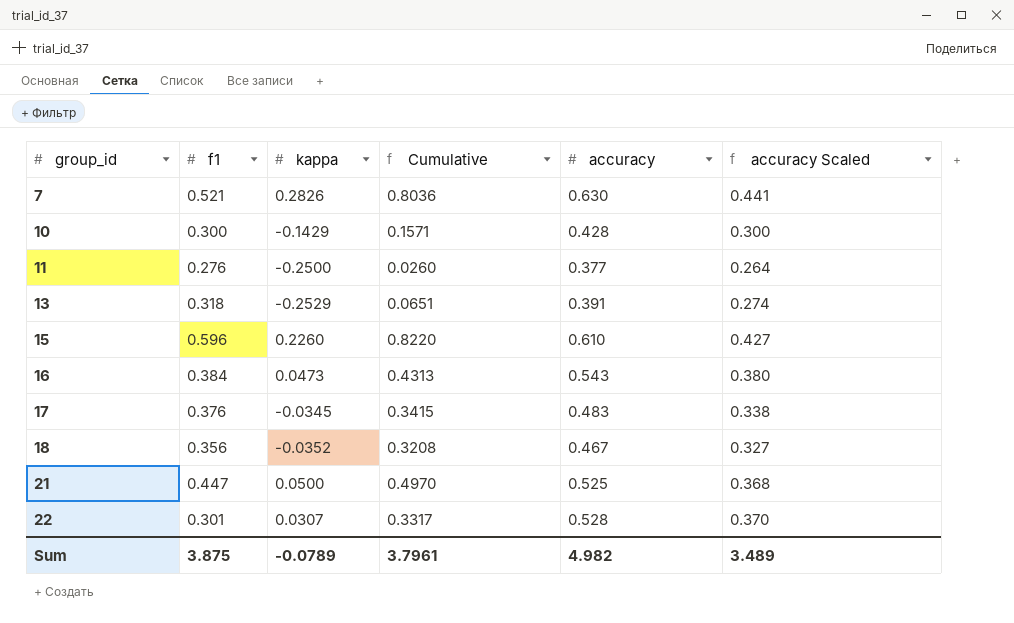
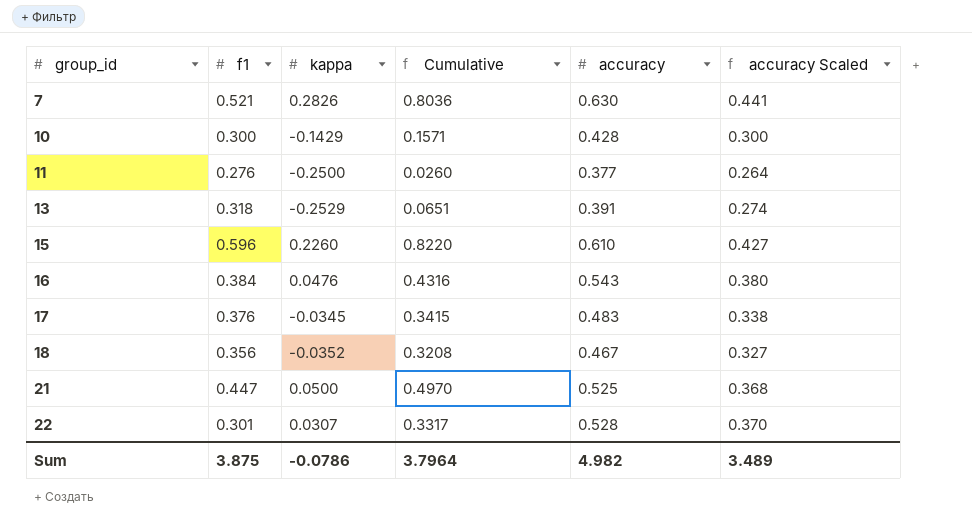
16 | kappa: 0.0473 -> 0.0476
16 | Cumulative: 0.4313 -> 0.4316
Sum | kappa: -0.0789 -> -0.0786
Sum | Cumulative: 3.7961 -> 3.7964

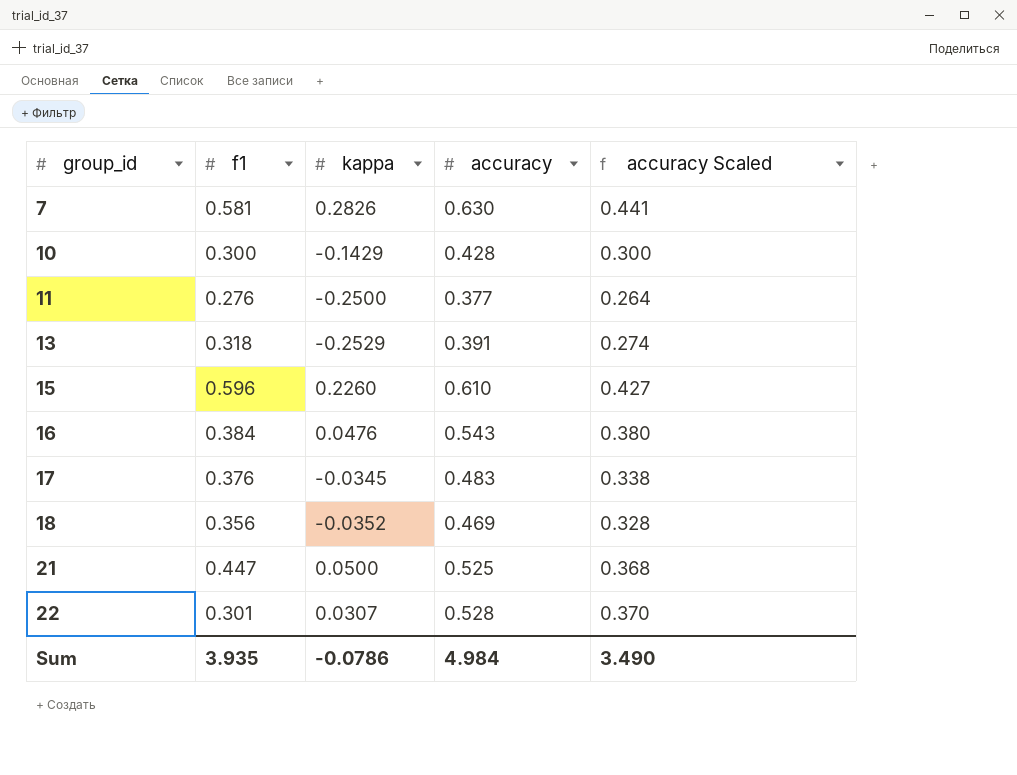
column Cumulative | formula: [f1] + [kappa] -> none
7 | f1: 0.521 -> 0.581
18 | accuracy: 0.467 -> 0.469
18 | accuracy Scaled: 0.327 -> 0.328
Sum | f1: 3.875 -> 3.935
Sum | accuracy: 4.982 -> 4.984
Sum | accuracy Scaled: 3.489 -> 3.490

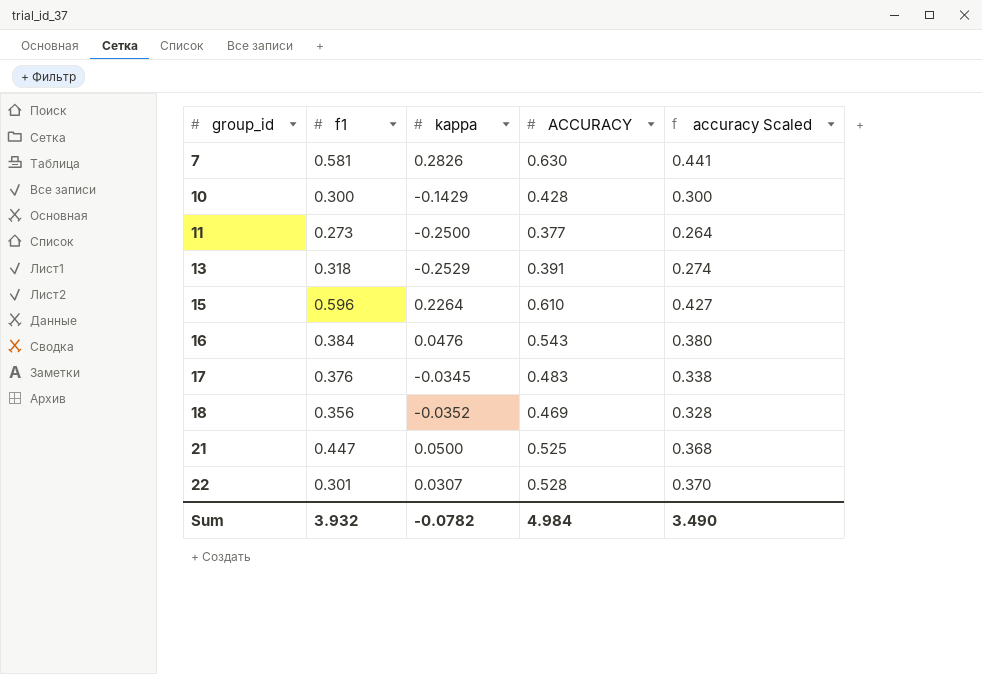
column name: accuracy -> ACCURACY
11 | f1: 0.276 -> 0.273
15 | kappa: 0.2260 -> 0.2264
Sum | f1: 3.935 -> 3.932
Sum | kappa: -0.0786 -> -0.0782

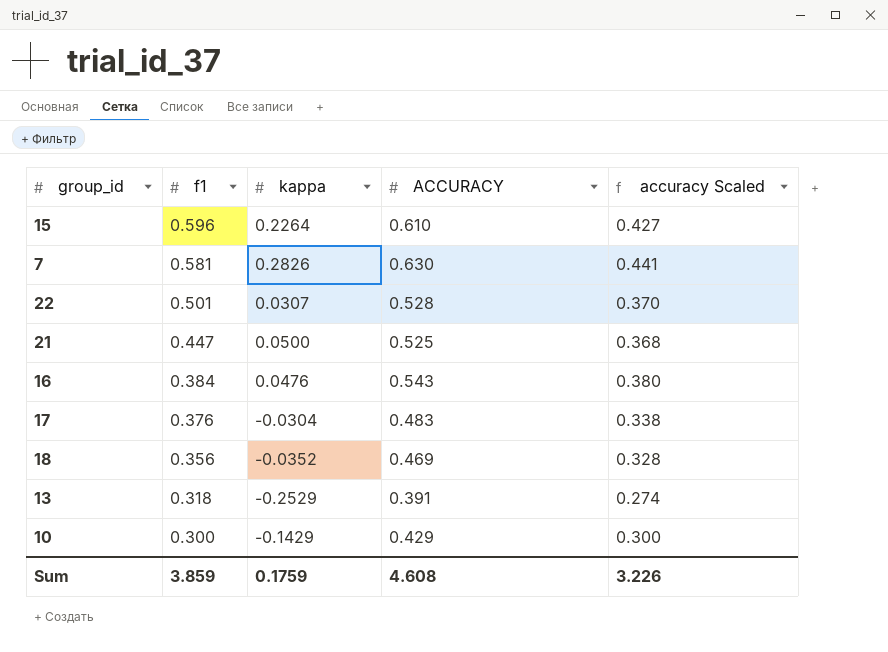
row order: group_id ascending -> f1 descending
row 11: 0.273 | -0.2500 | 0.377 | 0.264 -> none
22 | f1: 0.301 -> 0.501
17 | kappa: -0.0345 -> -0.0304
10 | ACCURACY: 0.428 -> 0.429
Sum | f1: 3.932 -> 3.859
Sum | kappa: -0.0782 -> 0.1759
Sum | ACCURACY: 4.984 -> 4.608
Sum | accuracy Scaled: 3.490 -> 3.226

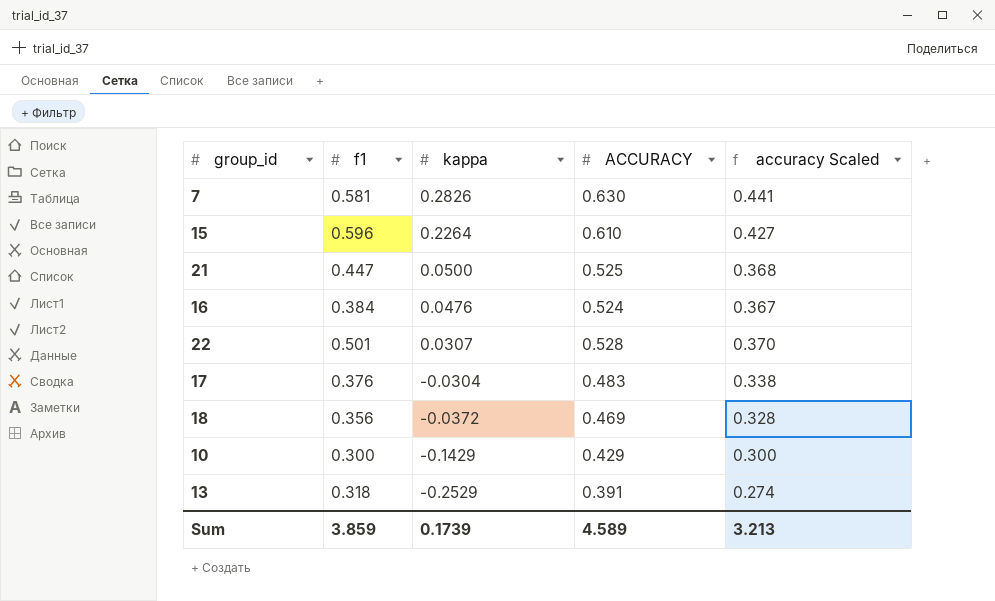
row order: f1 descending -> kappa descending
16 | ACCURACY: 0.543 -> 0.524
16 | accuracy Scaled: 0.380 -> 0.367
18 | kappa: -0.0352 -> -0.0372
Sum | kappa: 0.1759 -> 0.1739
Sum | ACCURACY: 4.608 -> 4.589
Sum | accuracy Scaled: 3.226 -> 3.213

